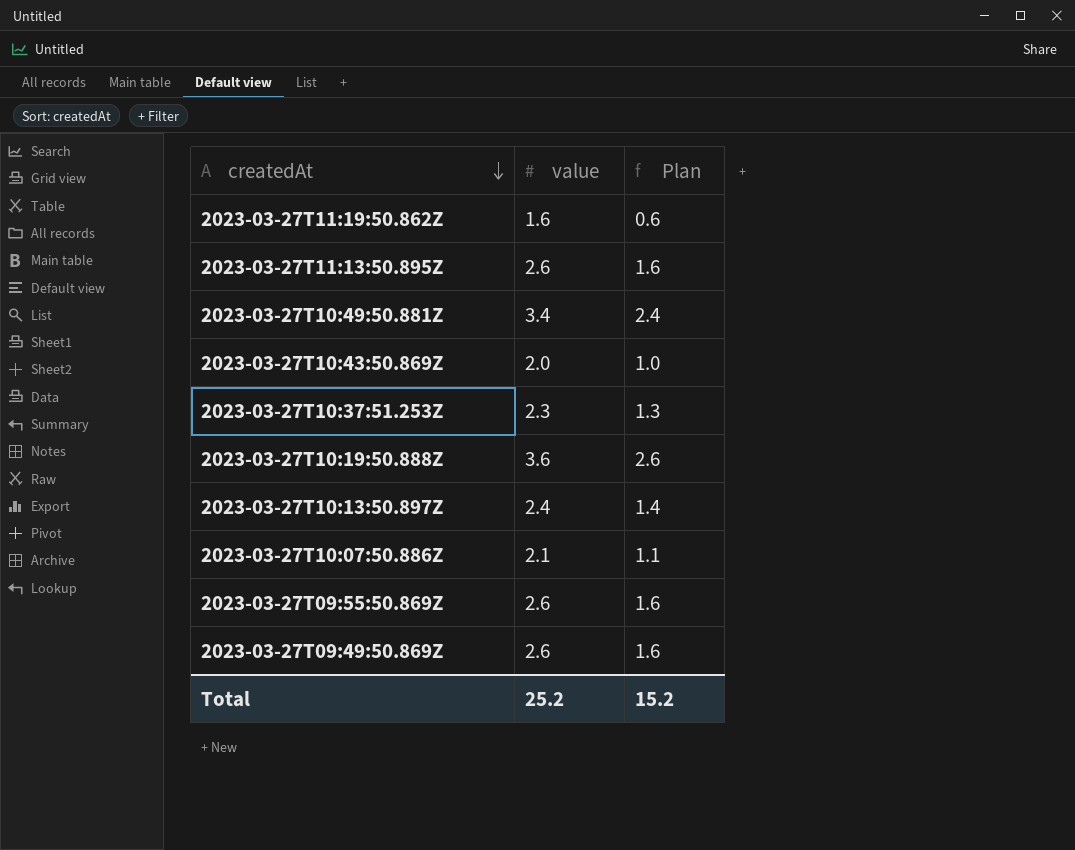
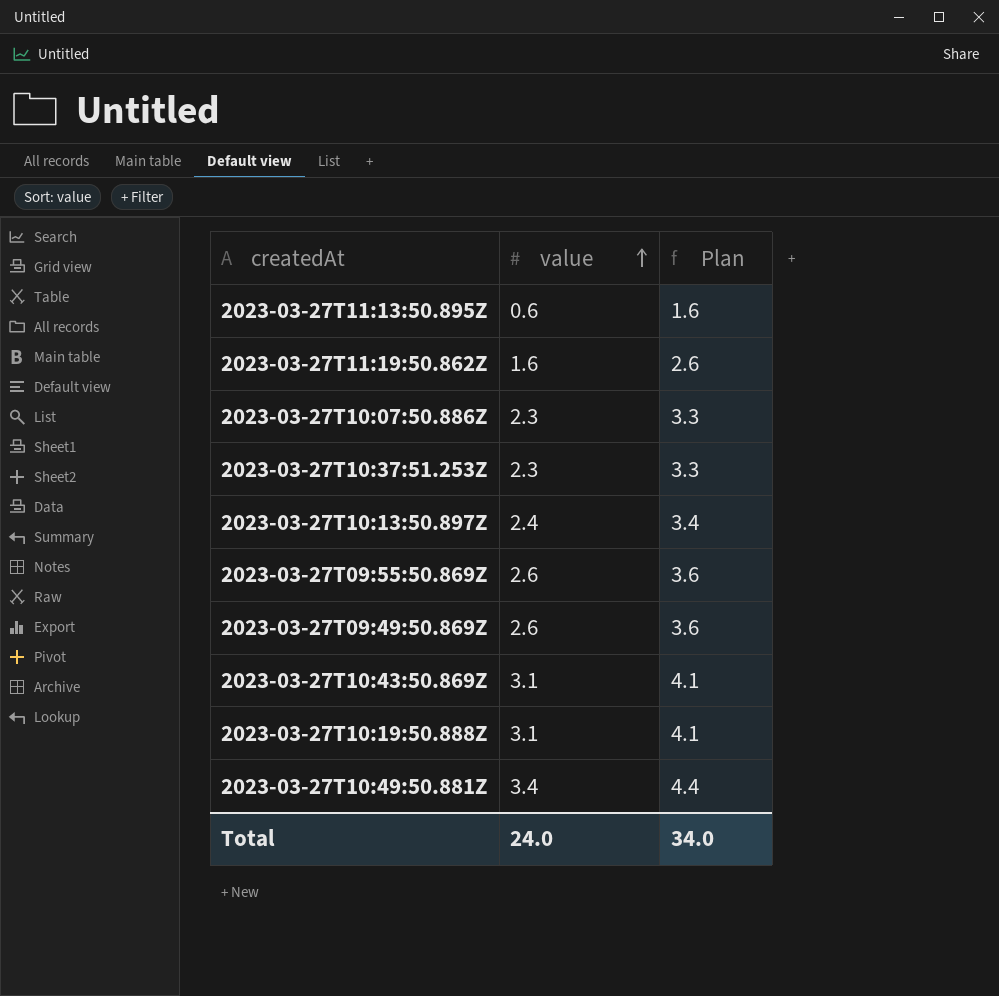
row order: createdAt descending -> value ascending
column Plan | formula: [value] - 1 -> [value] + 1
2023-03-27T11:13:50.895Z | value: 2.6 -> 0.6
2023-03-27T10:07:50.886Z | value: 2.1 -> 2.3
2023-03-27T10:43:50.869Z | value: 2.0 -> 3.1
2023-03-27T10:19:50.888Z | value: 3.6 -> 3.1
Total | value: 25.2 -> 24.0
Total | Plan: 15.2 -> 34.0

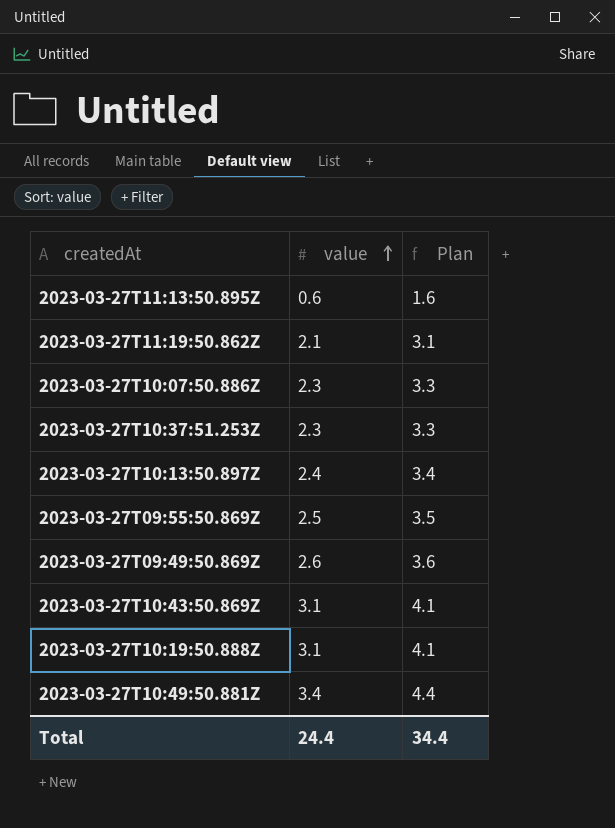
2023-03-27T11:19:50.862Z | value: 1.6 -> 2.1
2023-03-27T11:19:50.862Z | Plan: 2.6 -> 3.1
2023-03-27T09:55:50.869Z | value: 2.6 -> 2.5
2023-03-27T09:55:50.869Z | Plan: 3.6 -> 3.5
Total | value: 24.0 -> 24.4
Total | Plan: 34.0 -> 34.4

